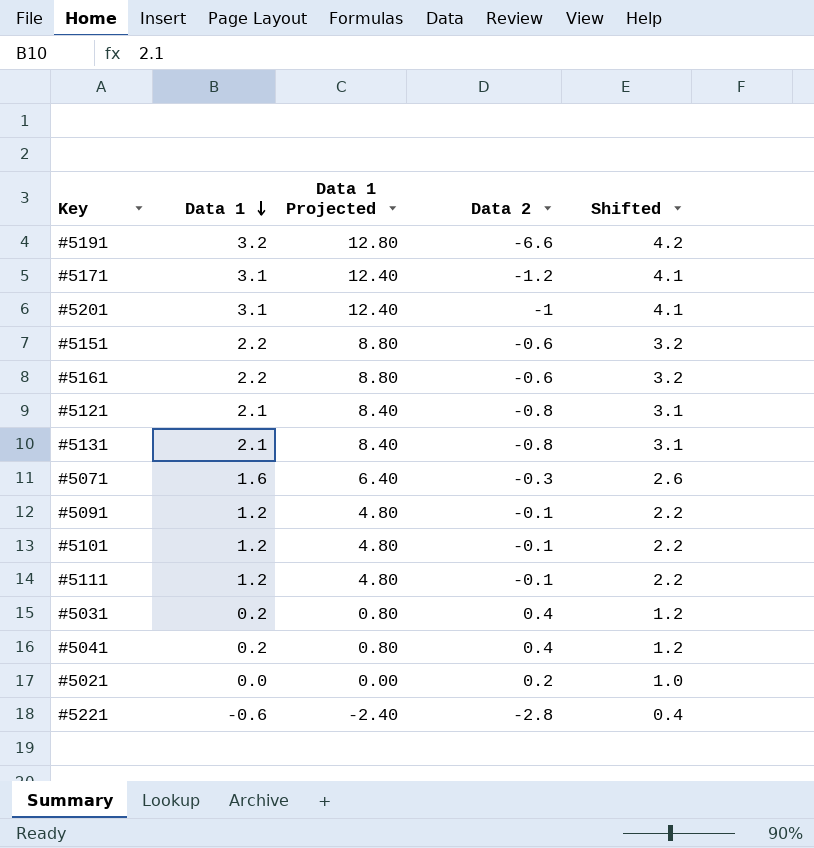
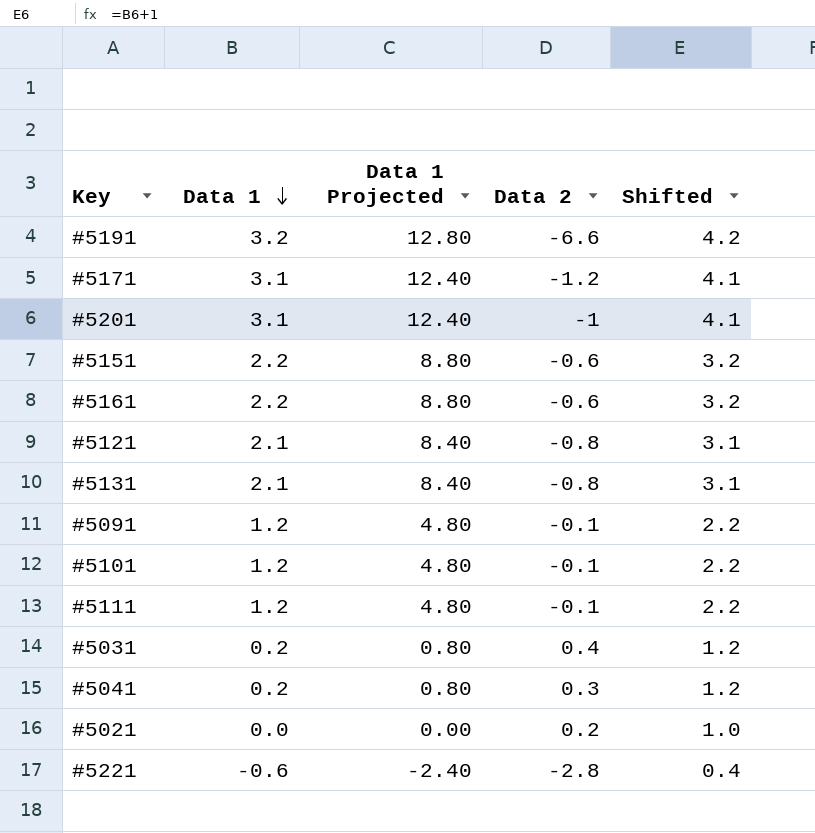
row #5071: 1.6 | 6.40 | -0.3 | 2.6 -> none
#5041 | Data 2: 0.4 -> 0.3

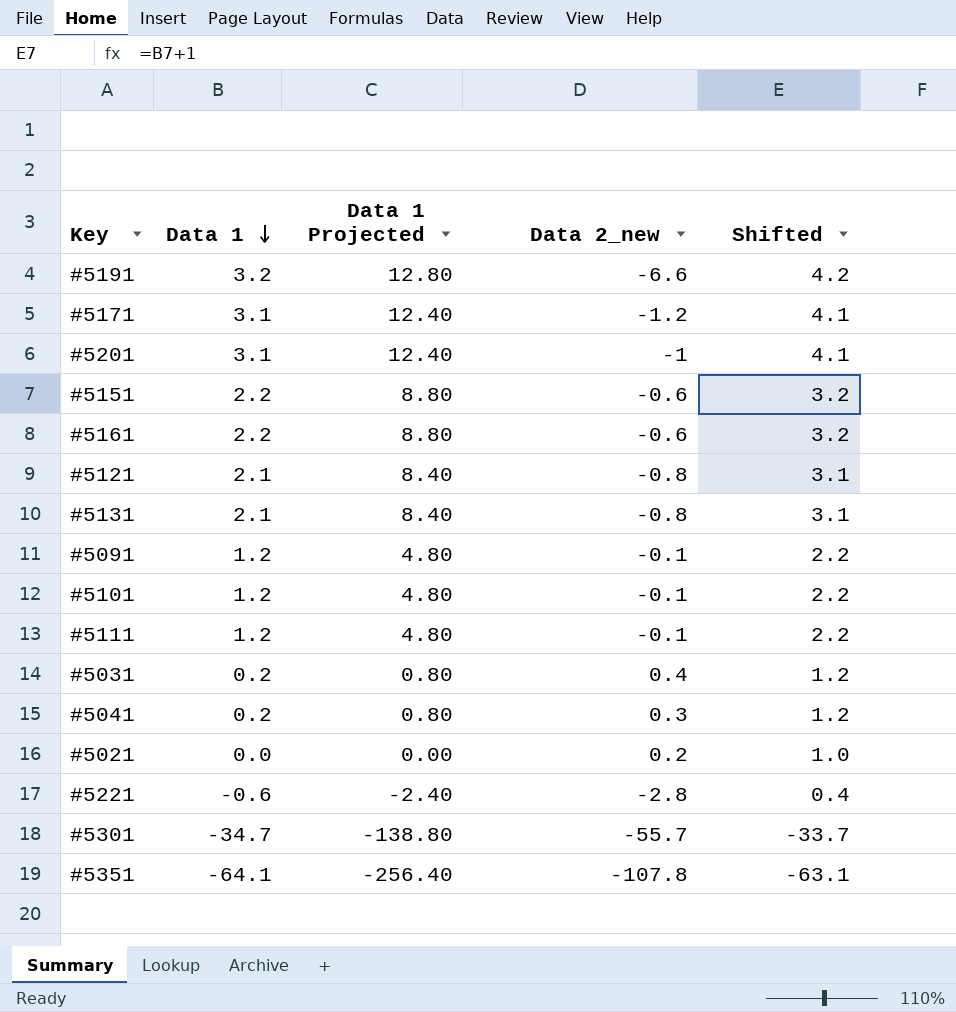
column name: Data 2 -> Data 2_new
row #5301: none -> -34.7 | -138.80 | -55.7 | -33.7
row #5351: none -> -64.1 | -256.40 | -107.8 | -63.1

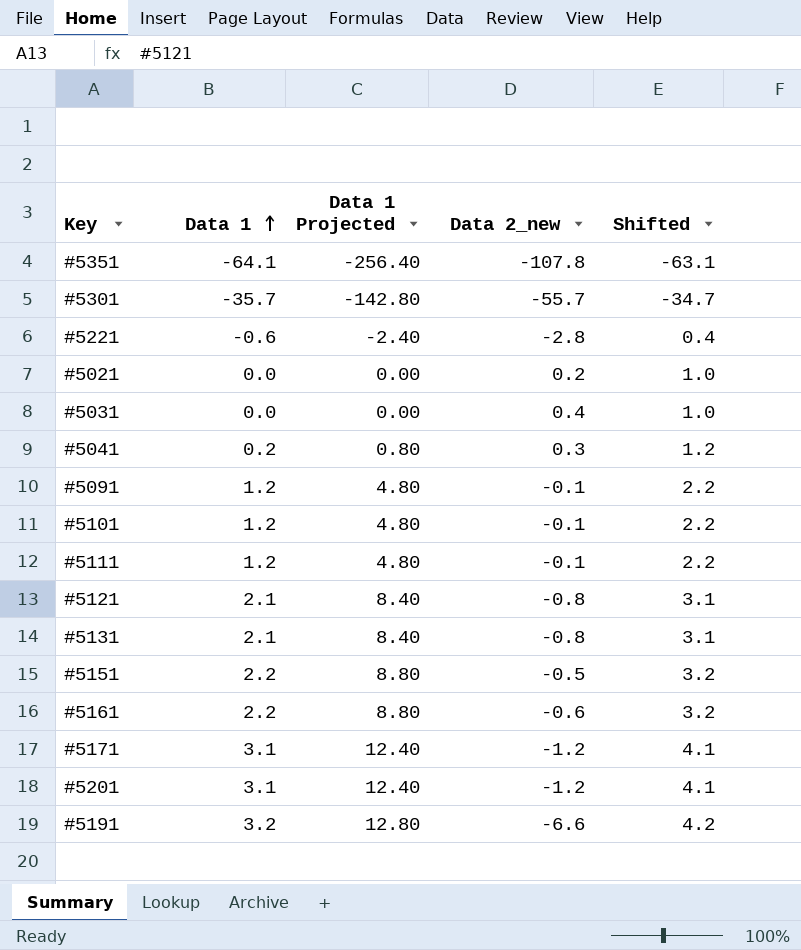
row order: Data 1 descending -> Data 1 ascending
#5301 | Data 1: -34.7 -> -35.7
#5301 | Data 1 Projected: -138.80 -> -142.80
#5301 | Shifted: -33.7 -> -34.7
#5031 | Data 1: 0.2 -> 0.0
#5031 | Data 1 Projected: 0.80 -> 0.00
#5031 | Shifted: 1.2 -> 1.0
#5151 | Data 2_new: -0.6 -> -0.5
#5201 | Data 2_new: -1 -> -1.2

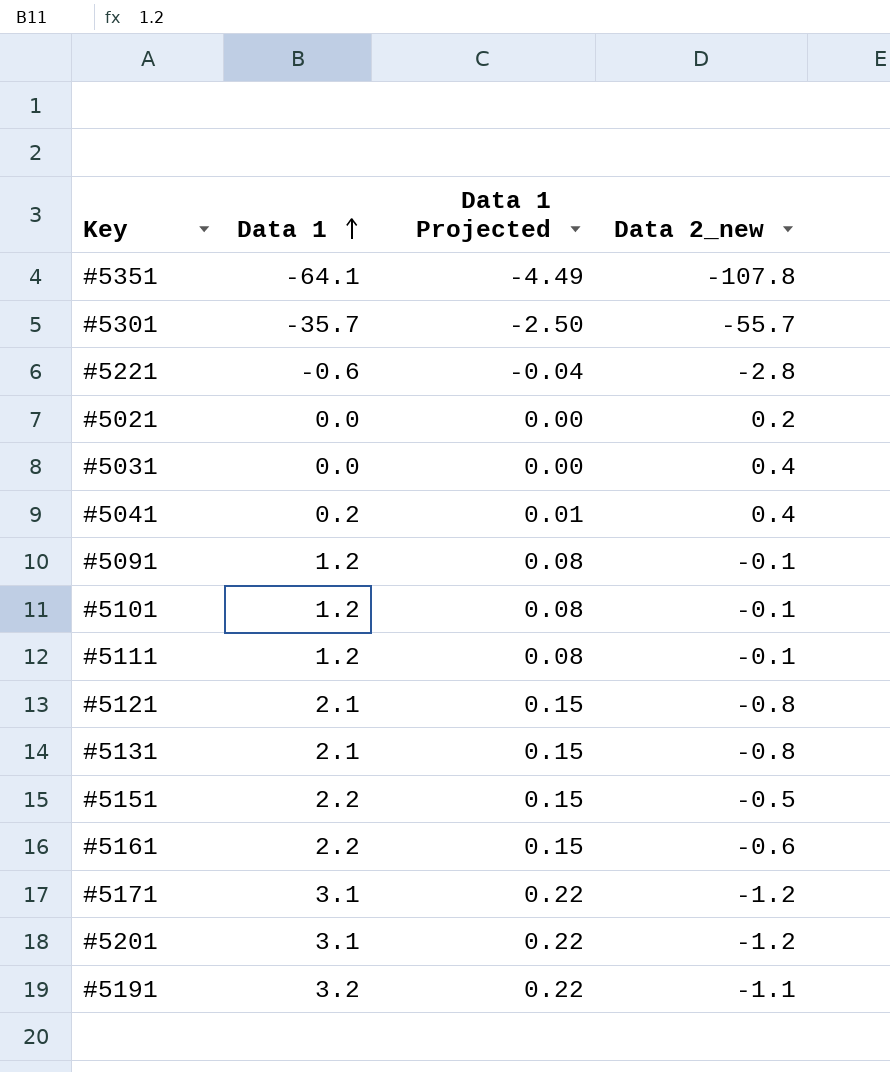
column Shifted | formula: [Data 1] + 1 -> none
column Data 1 Projected | formula: [Data 1] * 4 -> [Data 1] * 0.07
#5041 | Data 2_new: 0.3 -> 0.4
#5191 | Data 2_new: -6.6 -> -1.1

